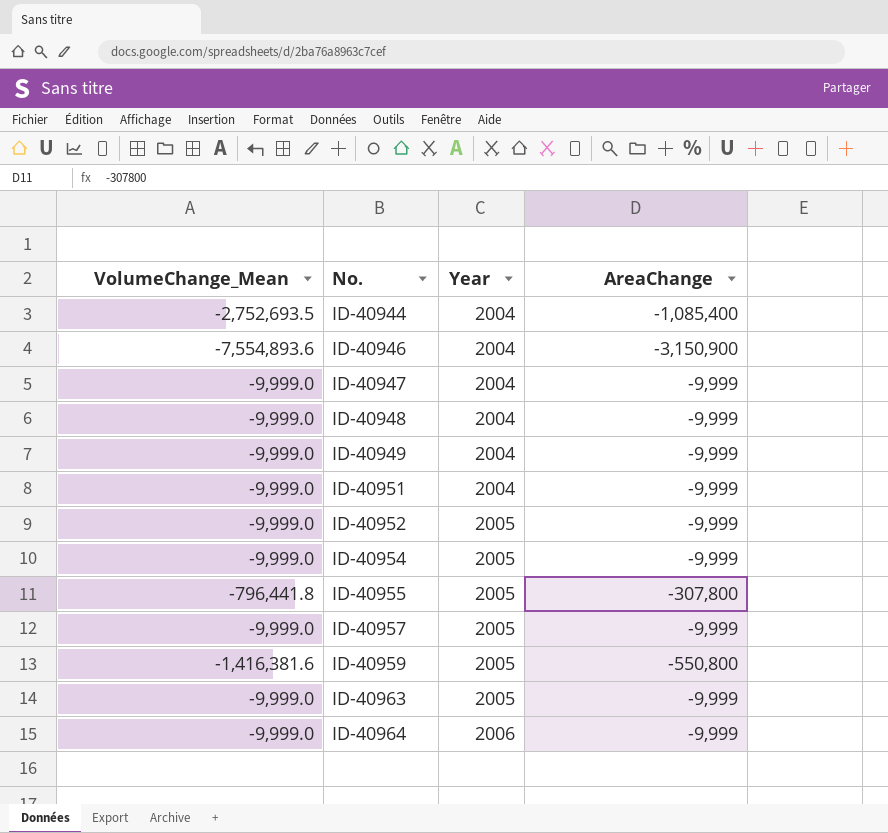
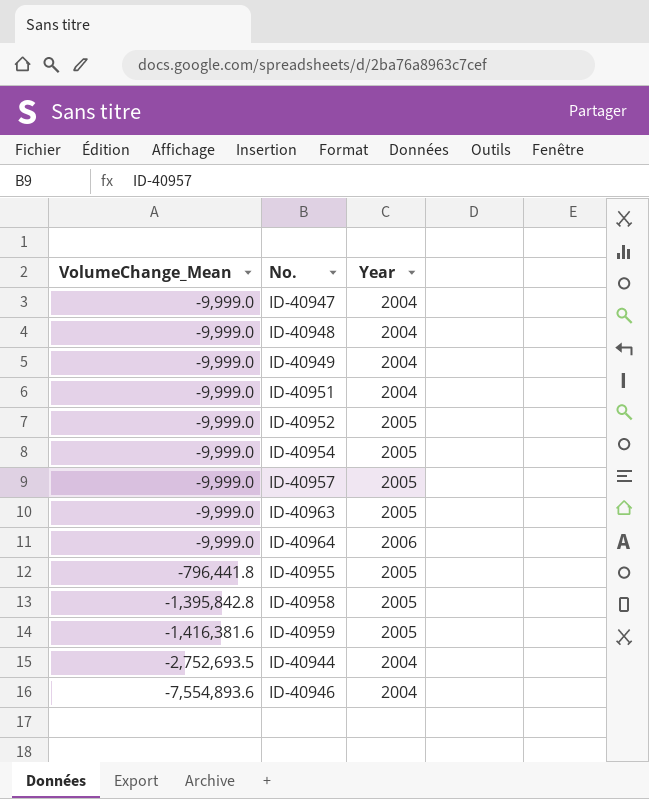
row order: No. ascending -> VolumeChange_Mean descending
column AreaChange | position: 4 -> none
row ID-40958: none -> -1,395,842.8 | 2005

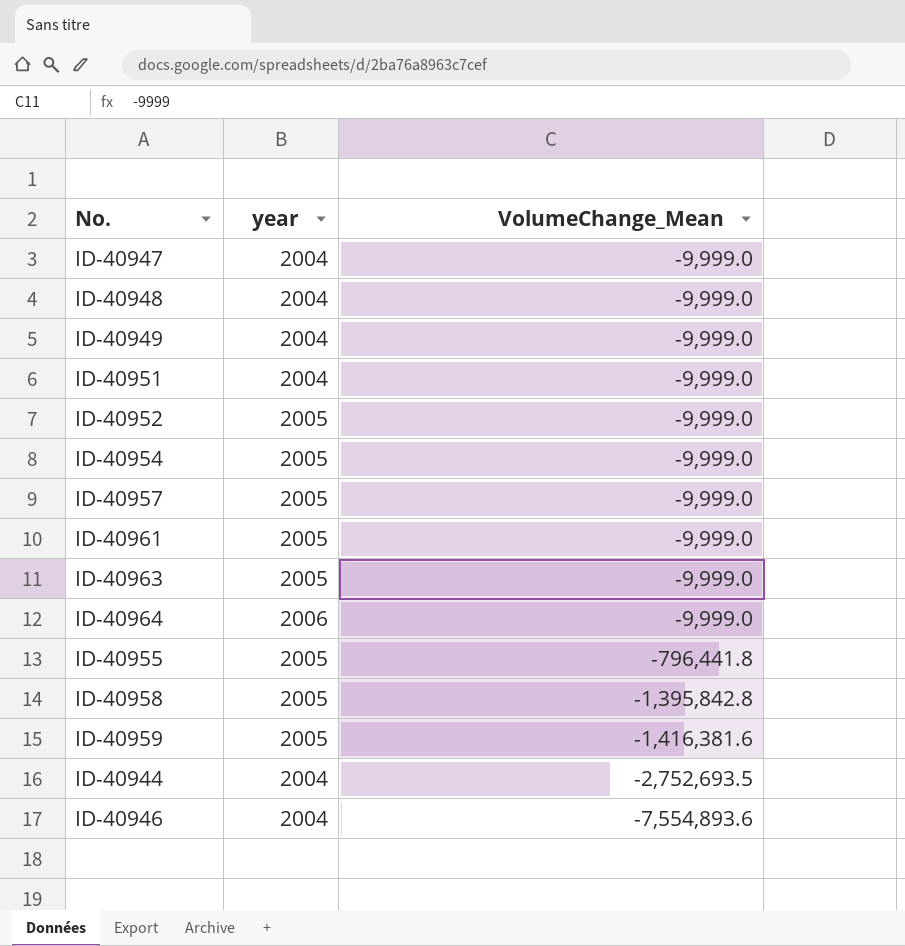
column name: Year -> year
column VolumeChange_Mean | position: 1 -> 3
row ID-40961: none -> 2005 | -9,999.0

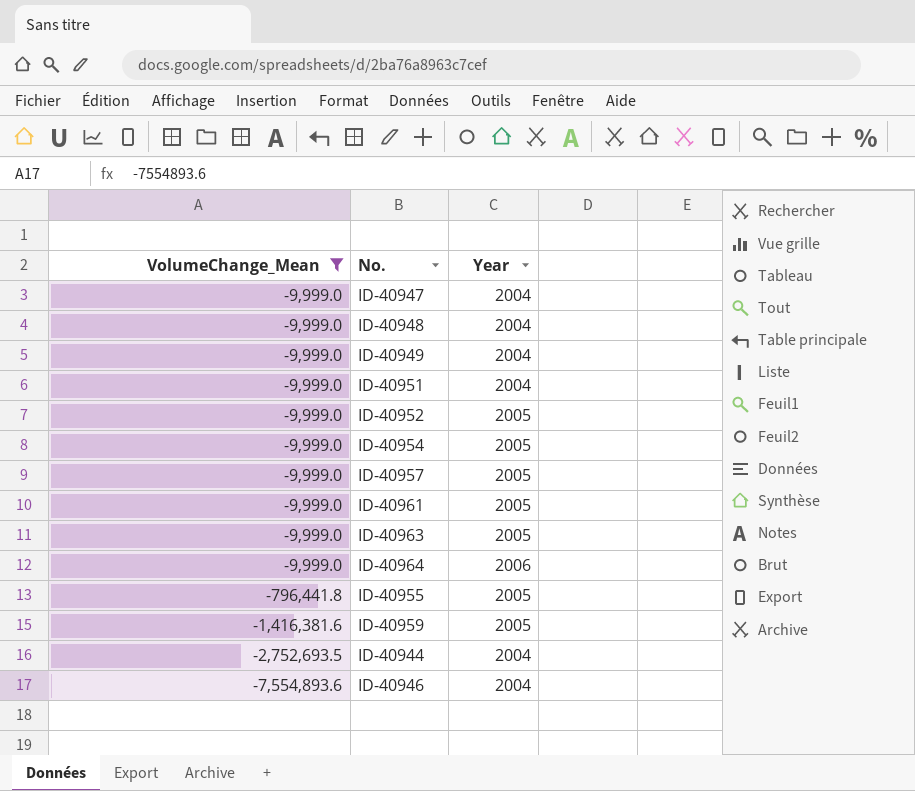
filter: none -> VolumeChange_Mean != -1,395,842.8
column VolumeChange_Mean | position: 3 -> 1
column name: year -> Year

